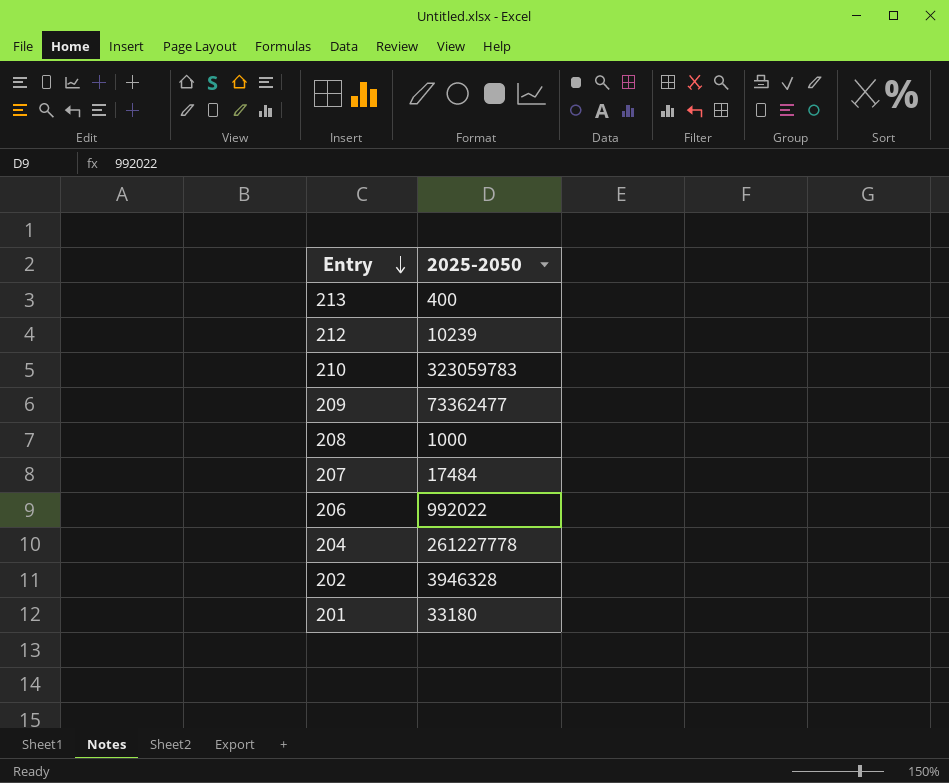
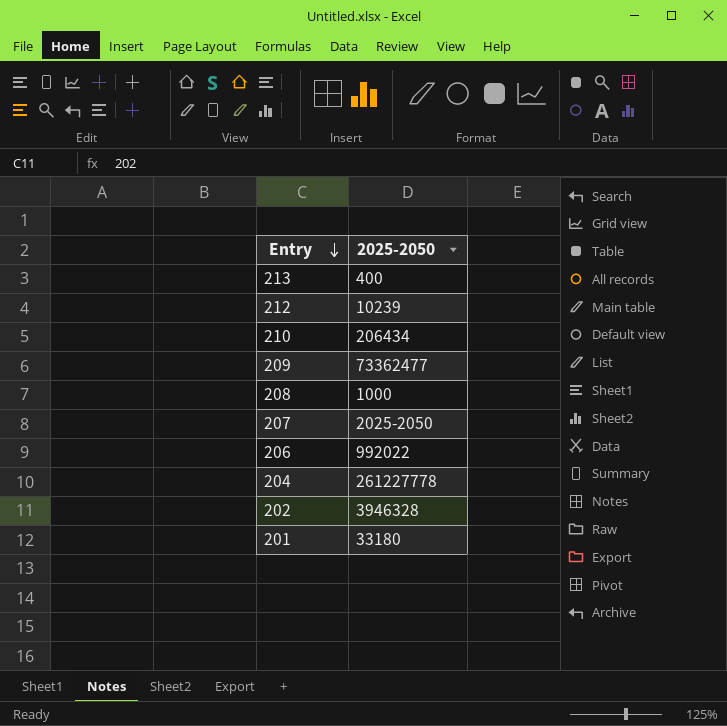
210 | 2025-2050: 323059783 -> 206434
207 | 2025-2050: 17484 -> 2025-2050

